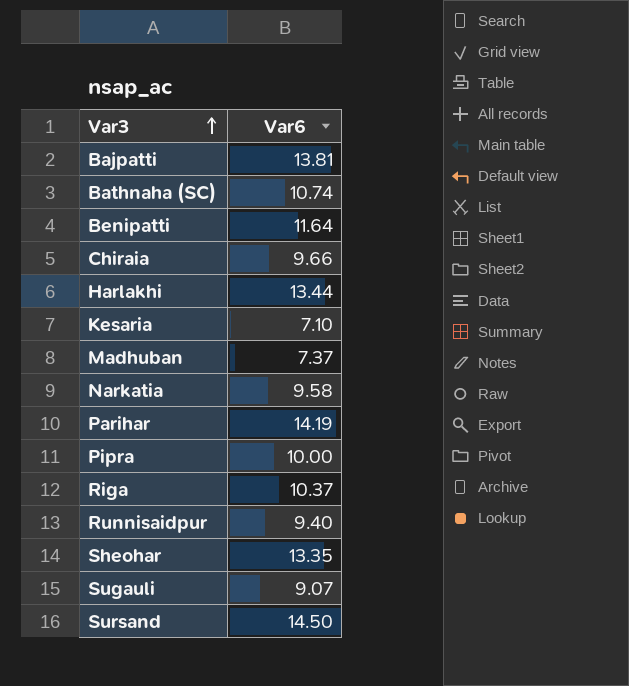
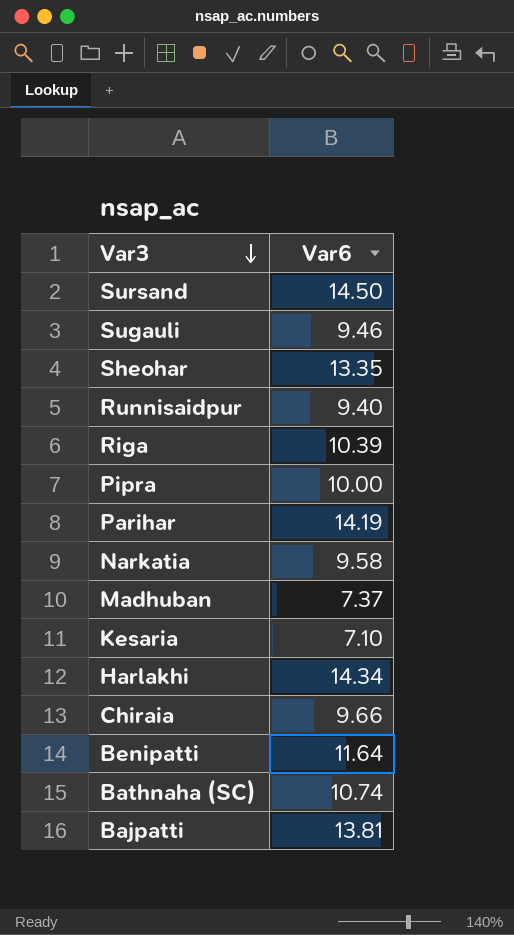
row order: Var3 ascending -> Var3 descending
Sugauli | Var6: 9.07 -> 9.46
Riga | Var6: 10.37 -> 10.39
Harlakhi | Var6: 13.44 -> 14.34

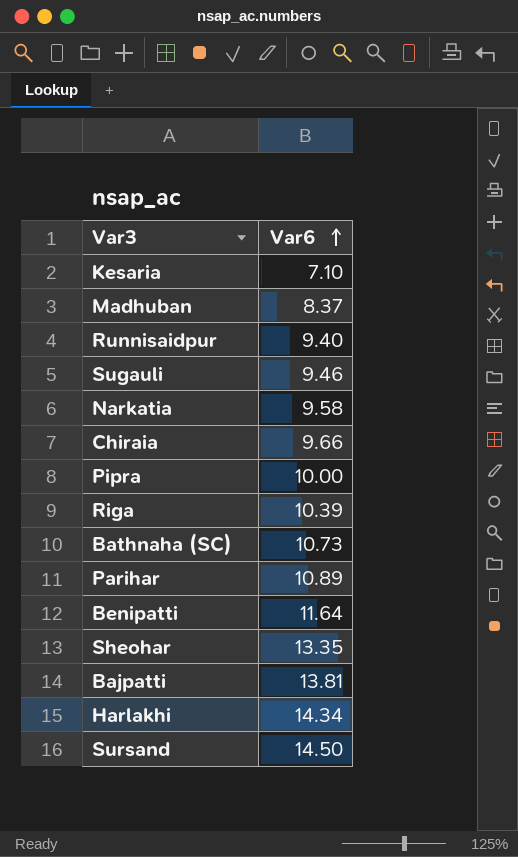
row order: Var3 descending -> Var6 ascending
Madhuban | Var6: 7.37 -> 8.37
Bathnaha (SC) | Var6: 10.74 -> 10.73
Parihar | Var6: 14.19 -> 10.89

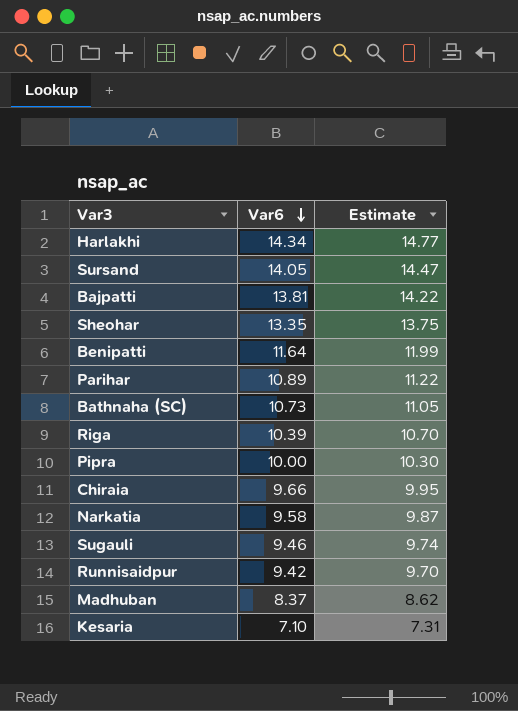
row order: Var6 ascending -> Var6 descending
column Estimate | formula: none -> [Var6] * 1.03
Sursand | Var6: 14.50 -> 14.05
Runnisaidpur | Var6: 9.40 -> 9.42

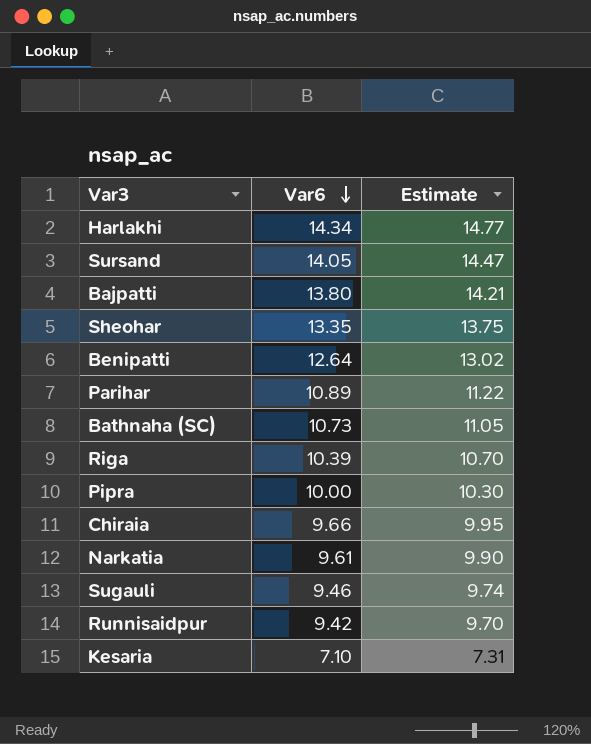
row Madhuban: 8.37 | 8.62 -> none
Bajpatti | Var6: 13.81 -> 13.80
Bajpatti | Estimate: 14.22 -> 14.21
Benipatti | Var6: 11.64 -> 12.64
Benipatti | Estimate: 11.99 -> 13.02
Narkatia | Var6: 9.58 -> 9.61
Narkatia | Estimate: 9.87 -> 9.90

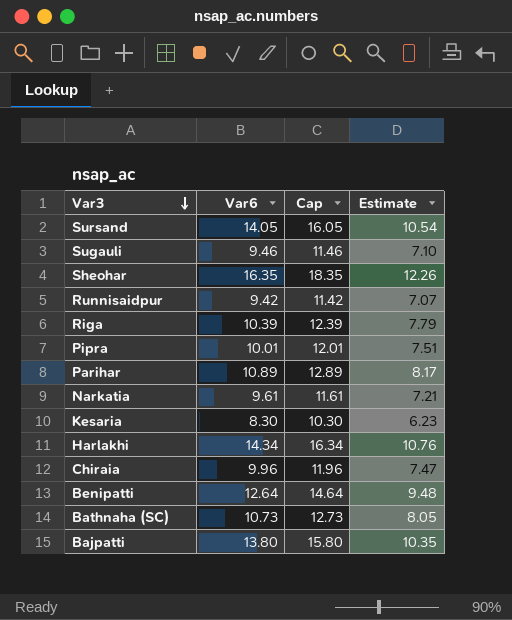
row order: Var6 descending -> Var3 descending
column Cap | formula: none -> [Var6] + 2
column Estimate | formula: [Var6] * 1.03 -> [Var6] * 0.75
Sheohar | Var6: 13.35 -> 16.35
Pipra | Var6: 10.00 -> 10.01
Kesaria | Var6: 7.10 -> 8.30
Chiraia | Var6: 9.66 -> 9.96

